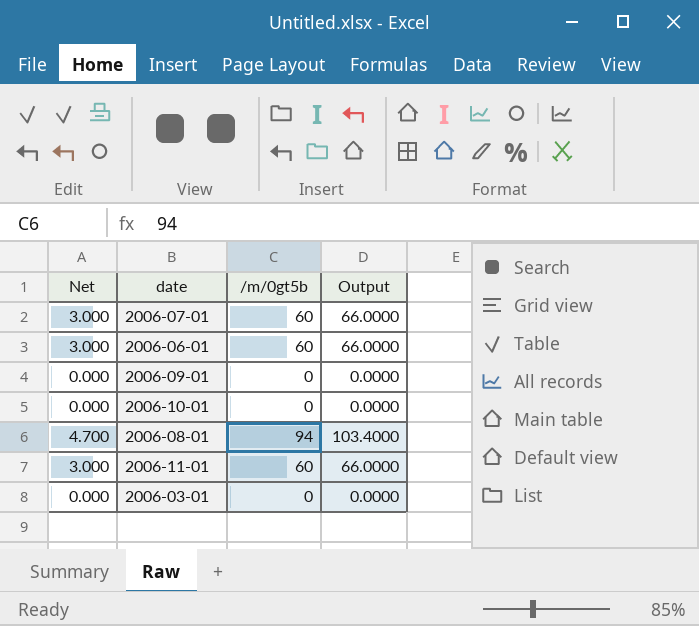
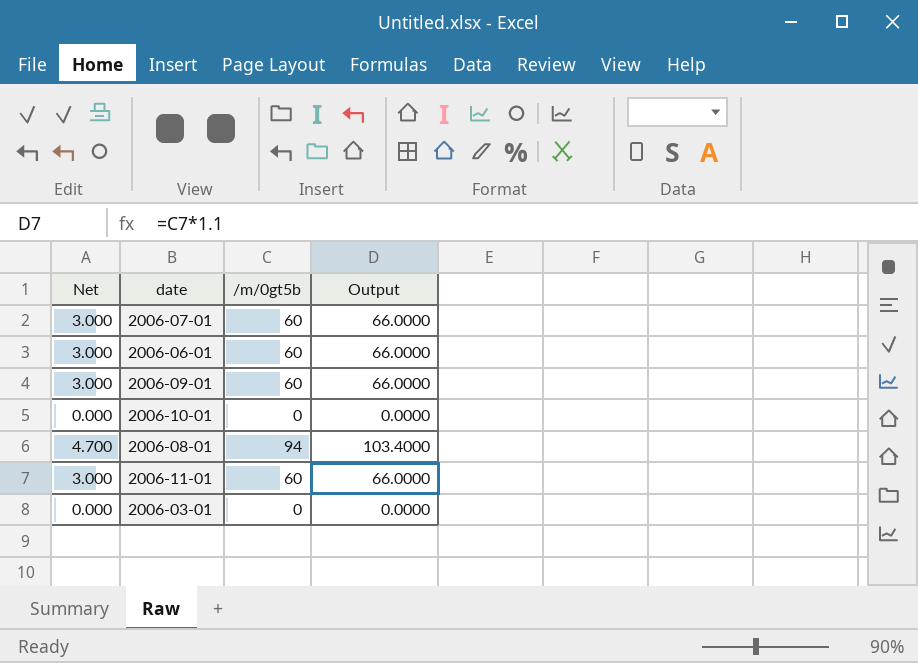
2006-09-01 | Net: 0.000 -> 3.000
2006-09-01 | /m/0gt5b: 0 -> 60
2006-09-01 | Output: 0.0000 -> 66.0000

